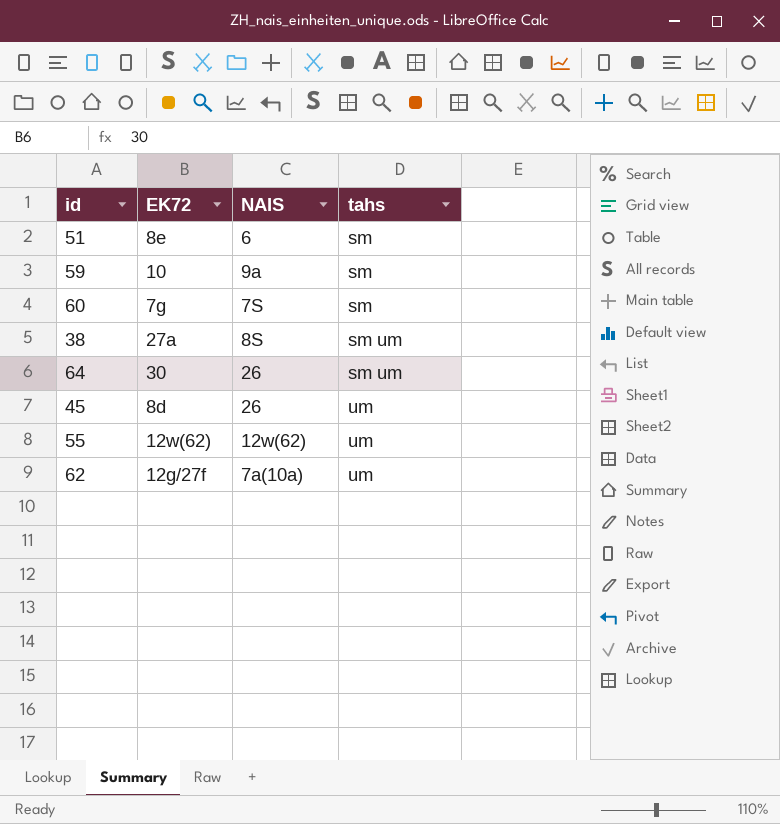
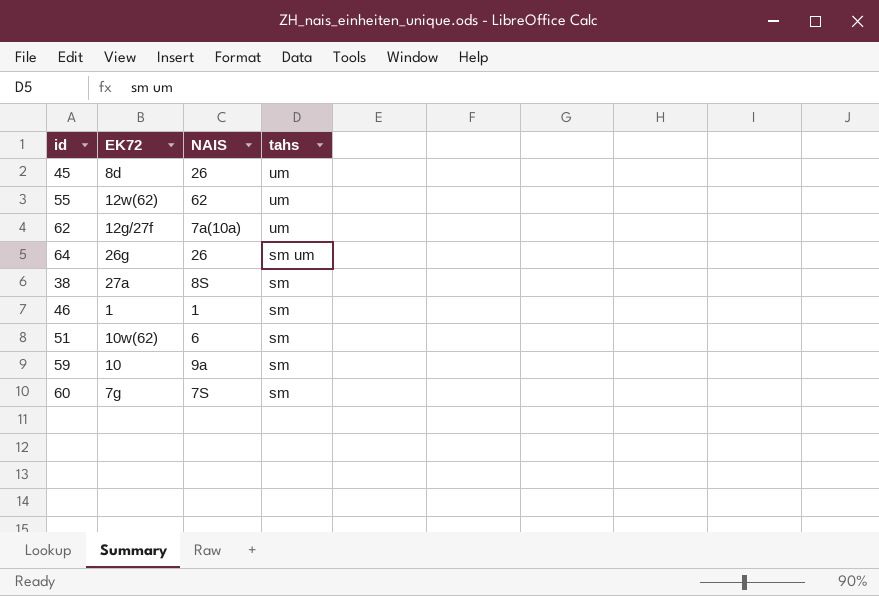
row order: tahs ascending -> tahs descending
55 | NAIS: 12w(62) -> 62
64 | EK72: 30 -> 26g
38 | tahs: sm um -> sm
row 46: none -> 1 | 1 | sm
51 | EK72: 8e -> 10w(62)

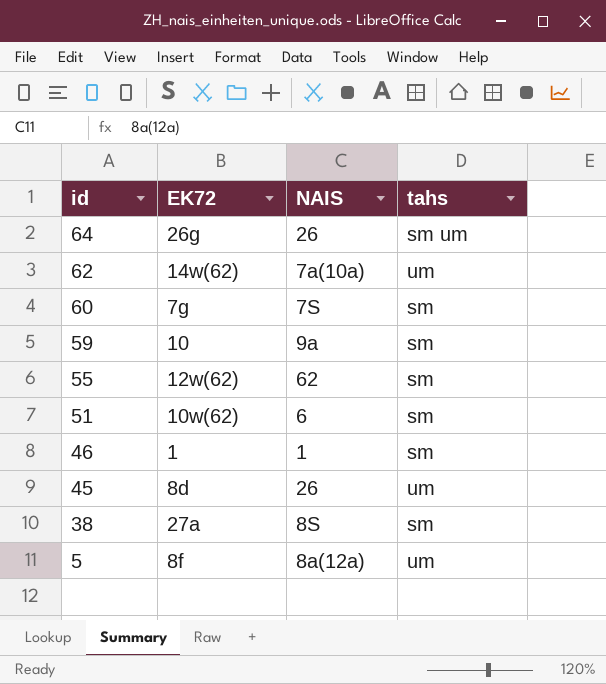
row order: tahs descending -> id descending
62 | EK72: 12g/27f -> 14w(62)
55 | tahs: um -> sm
row 5: none -> 8f | 8a(12a) | um

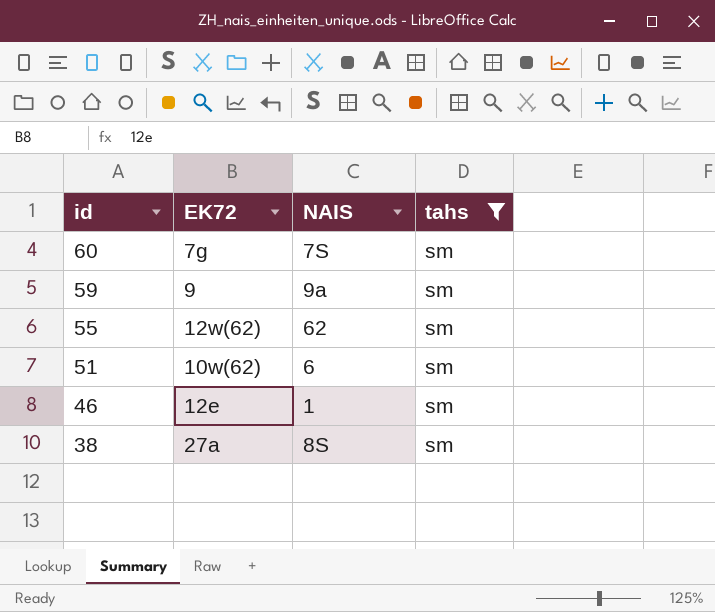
filter: none -> tahs = sm
59 | EK72: 10 -> 9
46 | EK72: 1 -> 12e

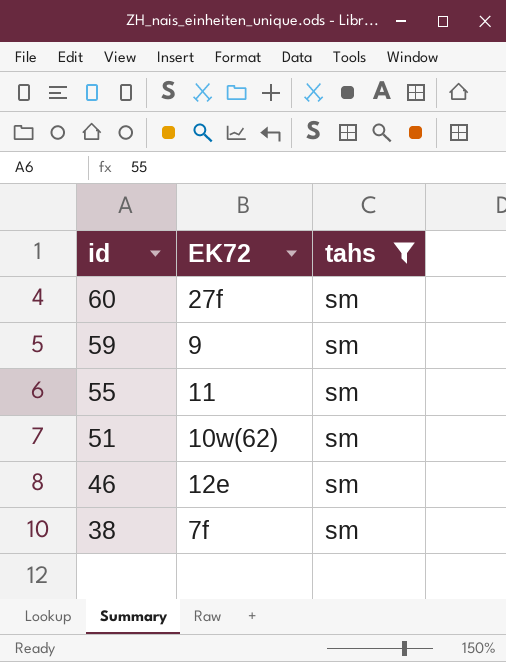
column NAIS | position: 3 -> none
60 | EK72: 7g -> 27f
55 | EK72: 12w(62) -> 11
38 | EK72: 27a -> 7f

